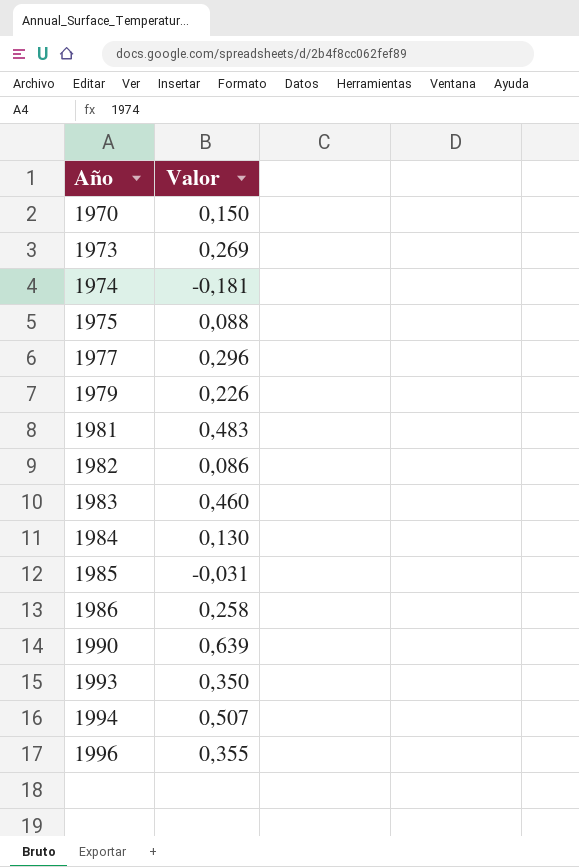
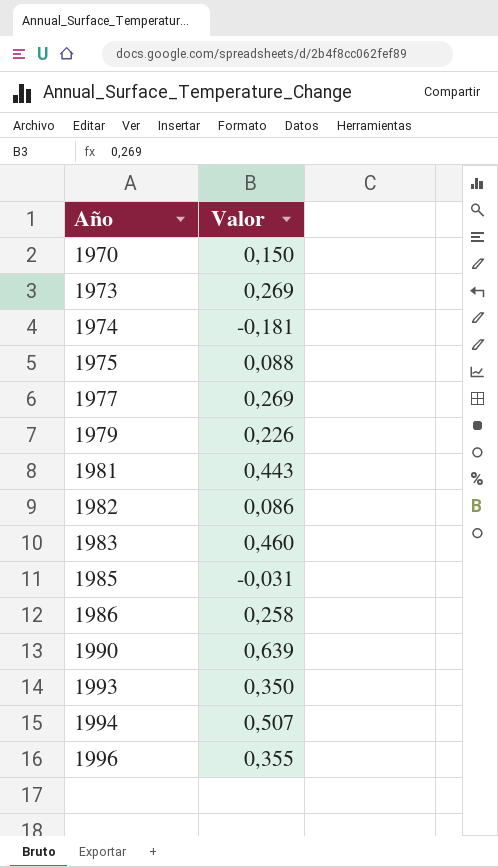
row 1984: 0,130 -> none
1977 | Valor: 0,296 -> 0,269
1981 | Valor: 0,483 -> 0,443

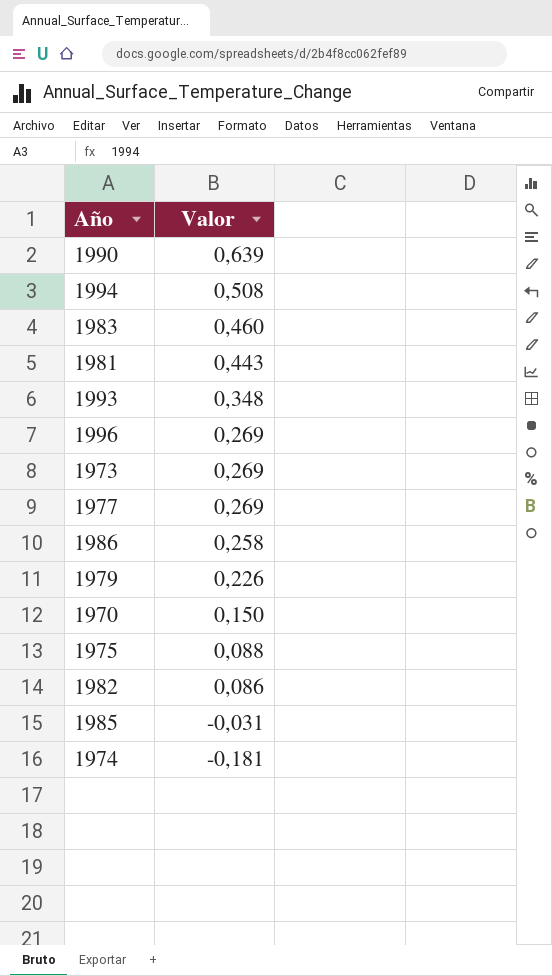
row order: Año ascending -> Valor descending
1994 | Valor: 0,507 -> 0,508
1993 | Valor: 0,350 -> 0,348
1996 | Valor: 0,355 -> 0,269

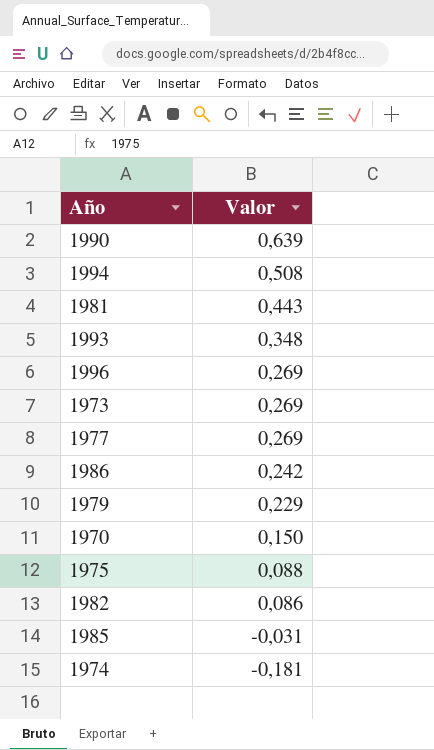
row 1983: 0,460 -> none
1986 | Valor: 0,258 -> 0,242
1979 | Valor: 0,226 -> 0,229

